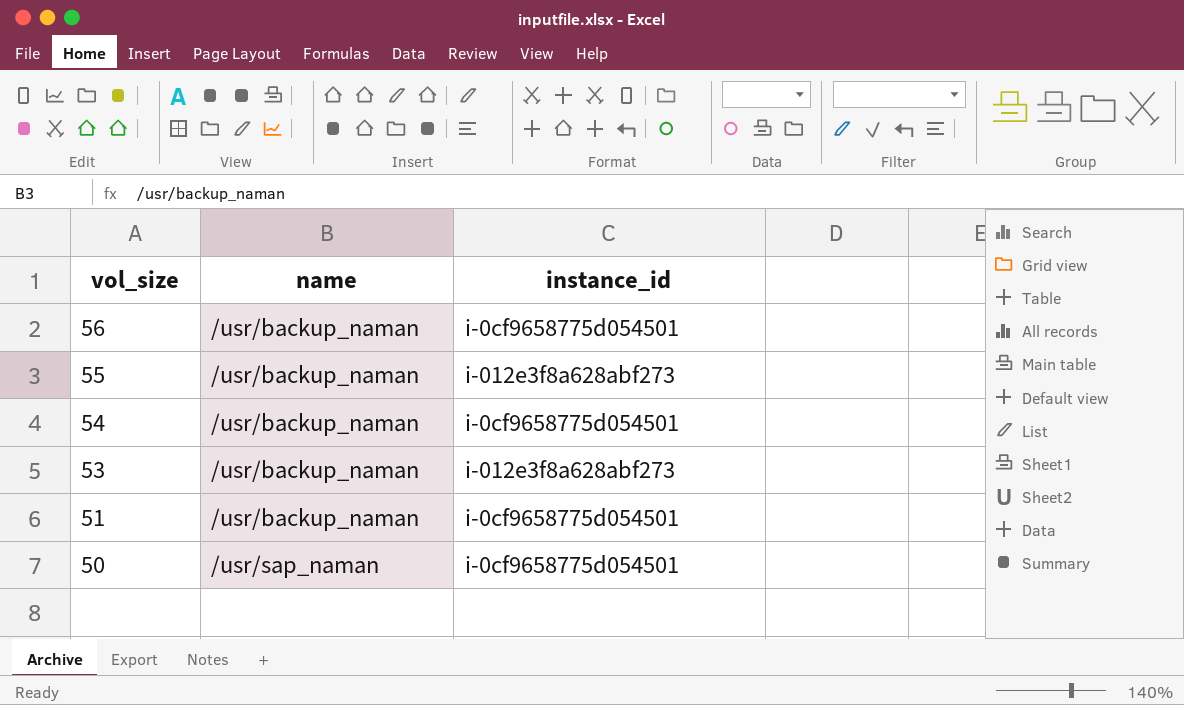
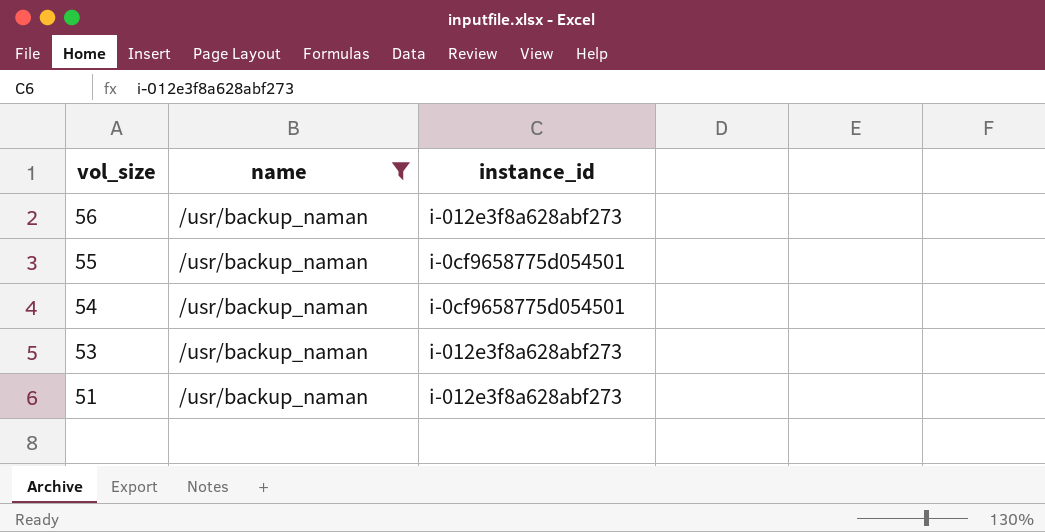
filter: none -> name = /usr/backup_naman
56 | instance_id: i-0cf9658775d054501 -> i-012e3f8a628abf273
55 | instance_id: i-012e3f8a628abf273 -> i-0cf9658775d054501
51 | instance_id: i-0cf9658775d054501 -> i-012e3f8a628abf273

